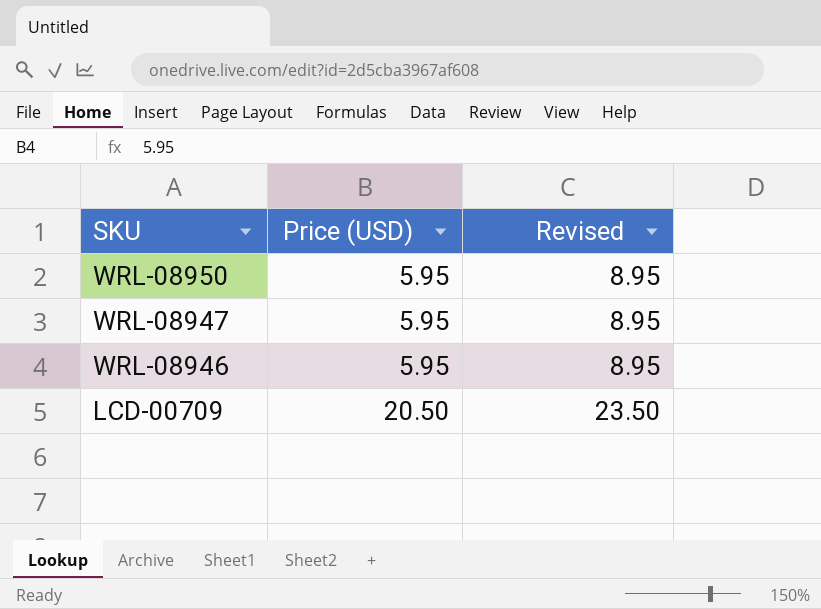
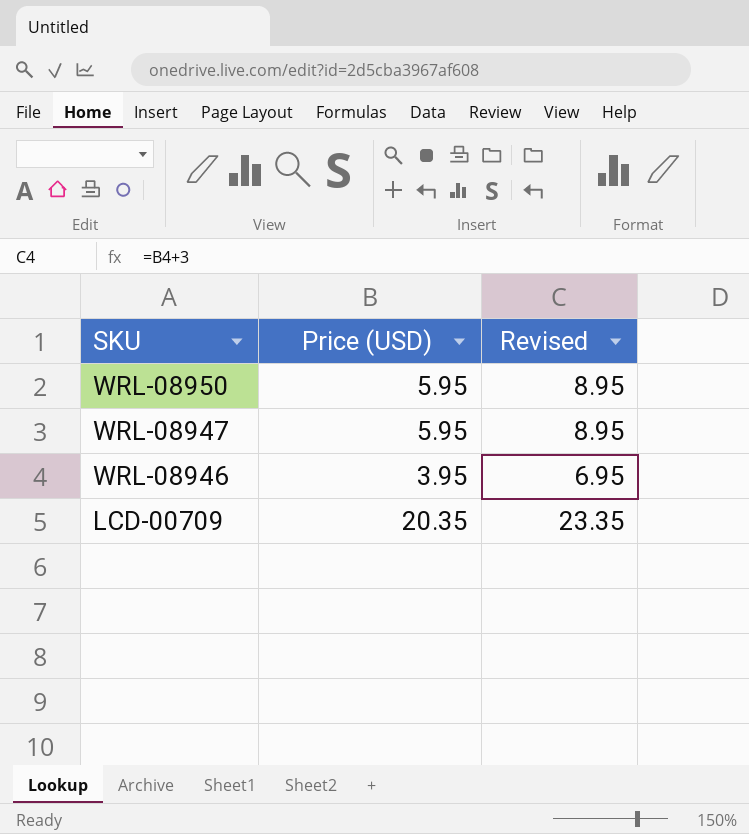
WRL-08946 | Price (USD): 5.95 -> 3.95
WRL-08946 | Revised: 8.95 -> 6.95
LCD-00709 | Price (USD): 20.50 -> 20.35
LCD-00709 | Revised: 23.50 -> 23.35

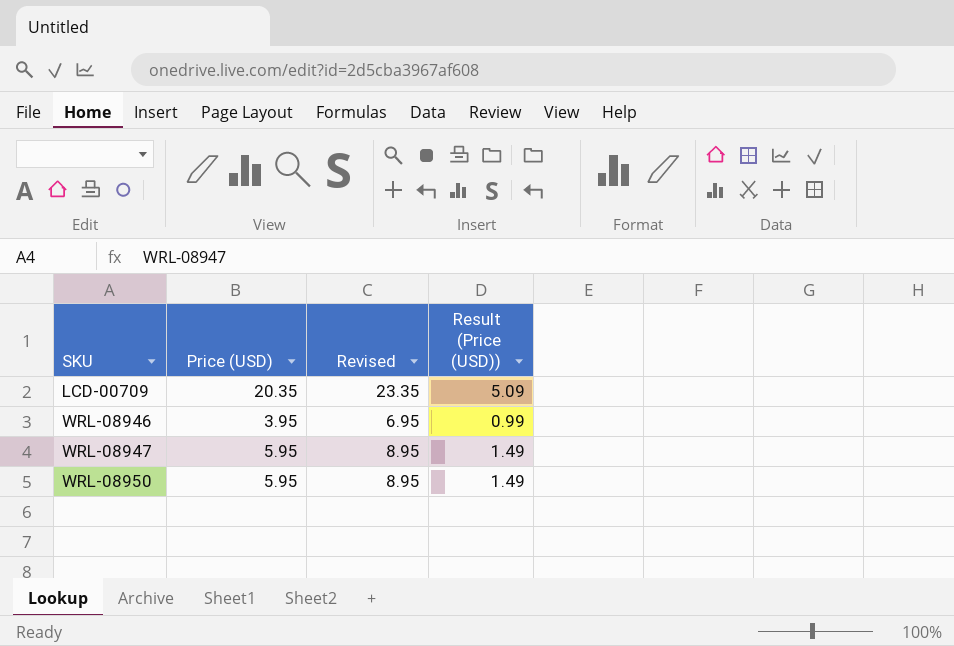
row order: SKU descending -> SKU ascending
column Result (Price (USD)) | formula: none -> [Price (USD)] * 0.25

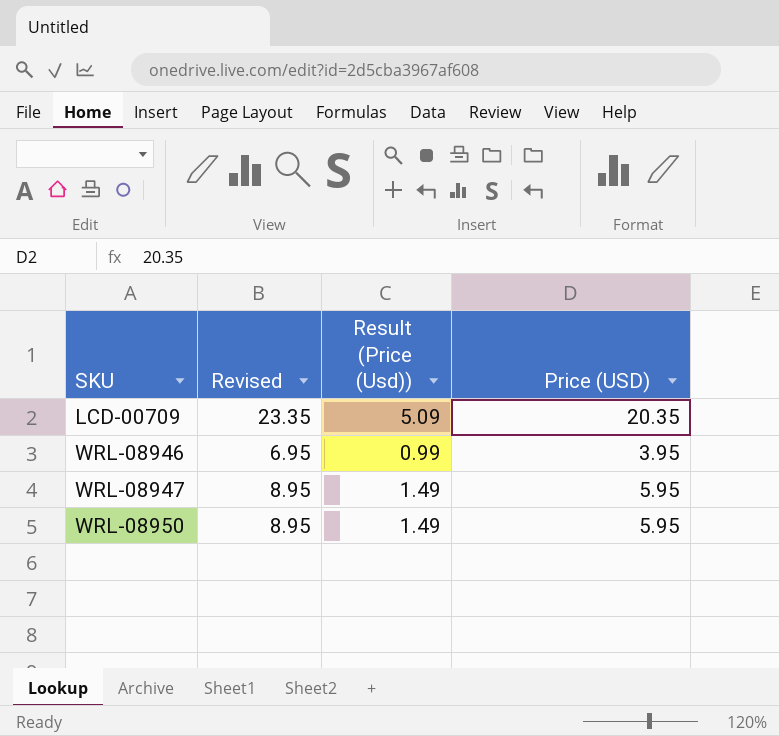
column name: Result (Price (USD)) -> Result (Price (Usd))
column Price (USD) | position: 2 -> 4

